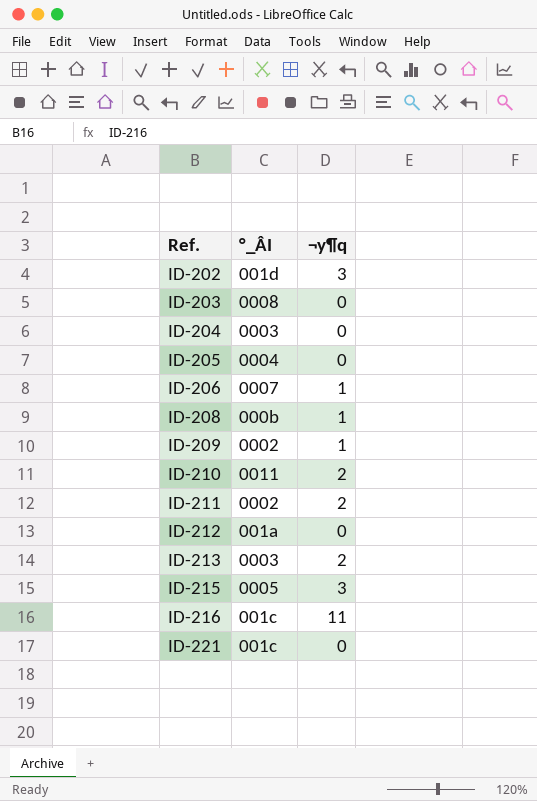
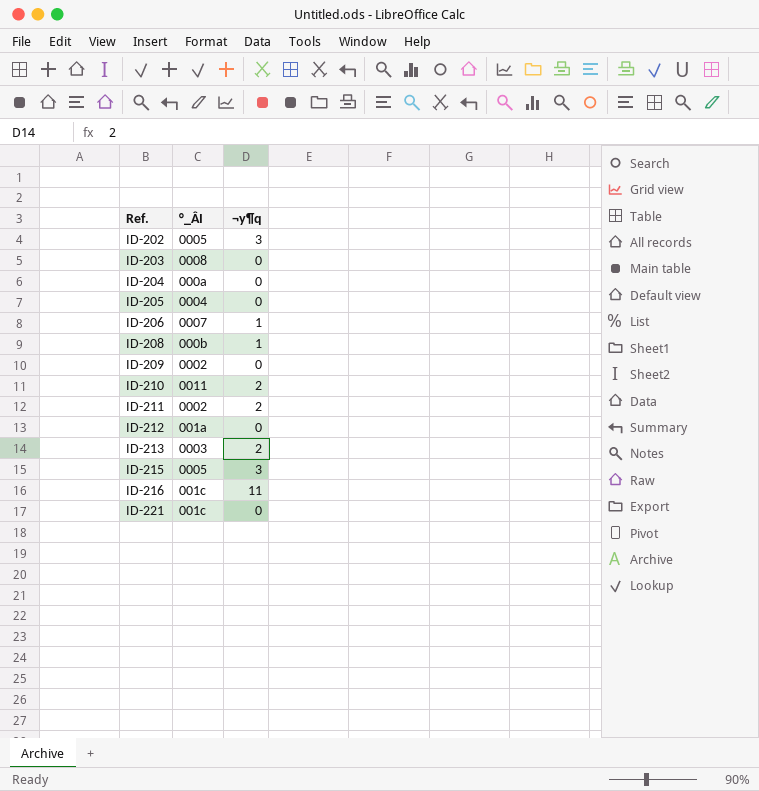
ID-202 | °_ÂI: 001d -> 0005
ID-204 | °_ÂI: 0003 -> 000a
ID-209 | ¬y¶q: 1 -> 0

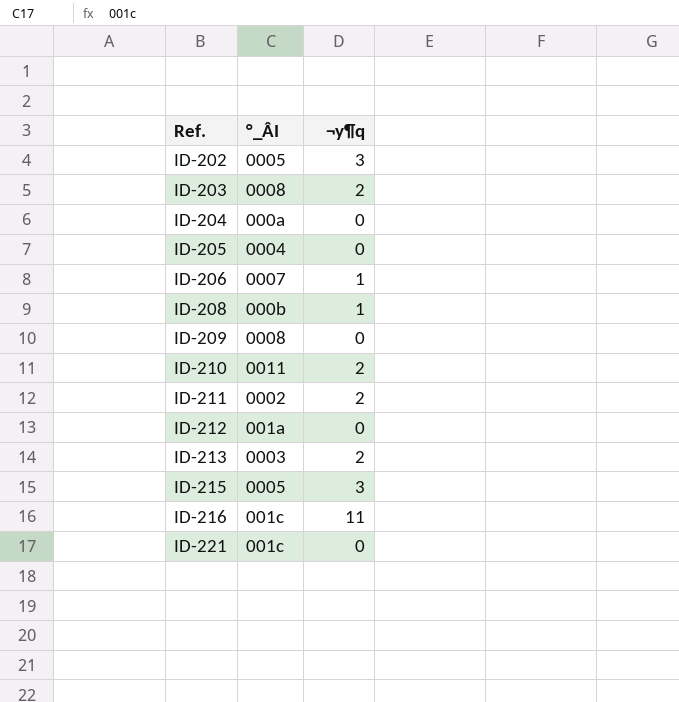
ID-203 | ¬y¶q: 0 -> 2
ID-209 | °_ÂI: 0002 -> 0008

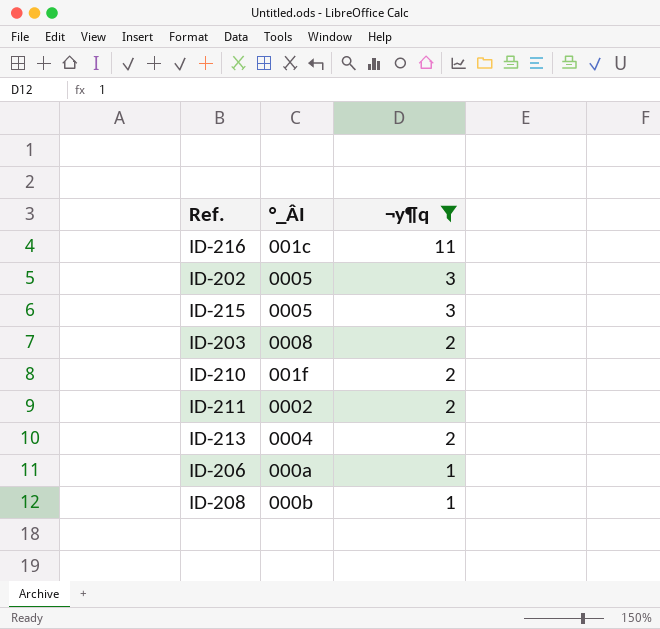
filter: none -> ¬y¶q != 0
row order: Ref. ascending -> ¬y¶q descending
ID-210 | °_ÂI: 0011 -> 001f
ID-213 | °_ÂI: 0003 -> 0004
ID-206 | °_ÂI: 0007 -> 000a

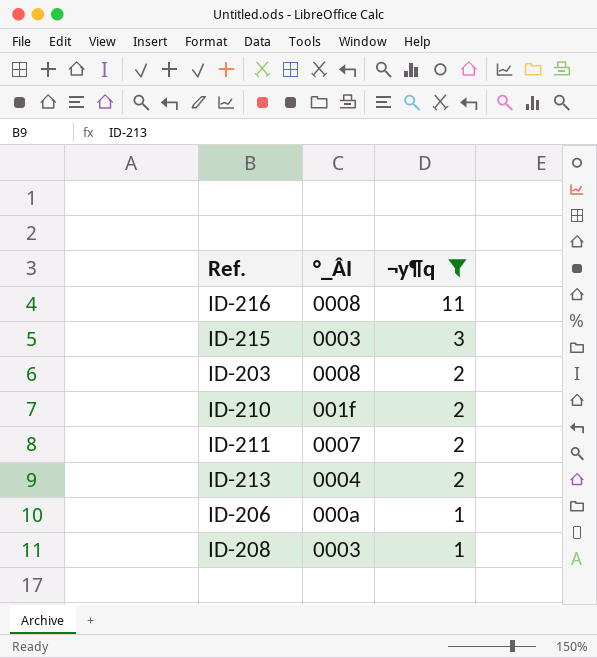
row ID-202: 0005 | 3 -> none
ID-216 | °_ÂI: 001c -> 0008
ID-215 | °_ÂI: 0005 -> 0003
ID-211 | °_ÂI: 0002 -> 0007
ID-208 | °_ÂI: 000b -> 0003

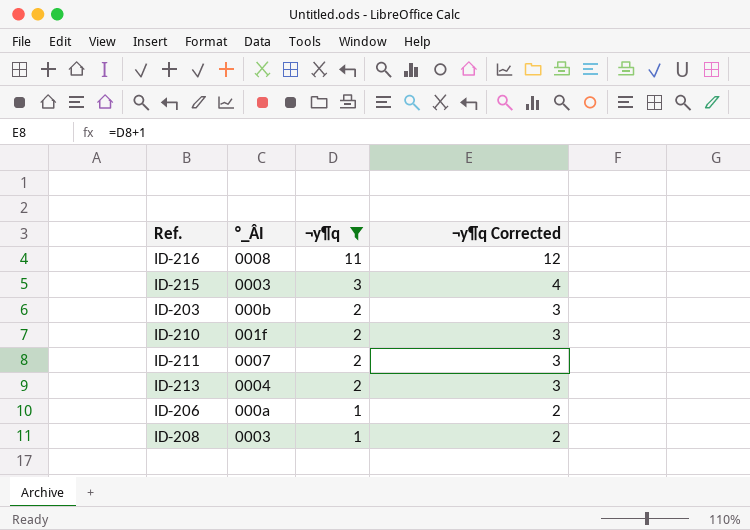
column ¬y¶q Corrected | formula: none -> [¬y¶q] + 1
ID-203 | °_ÂI: 0008 -> 000b

